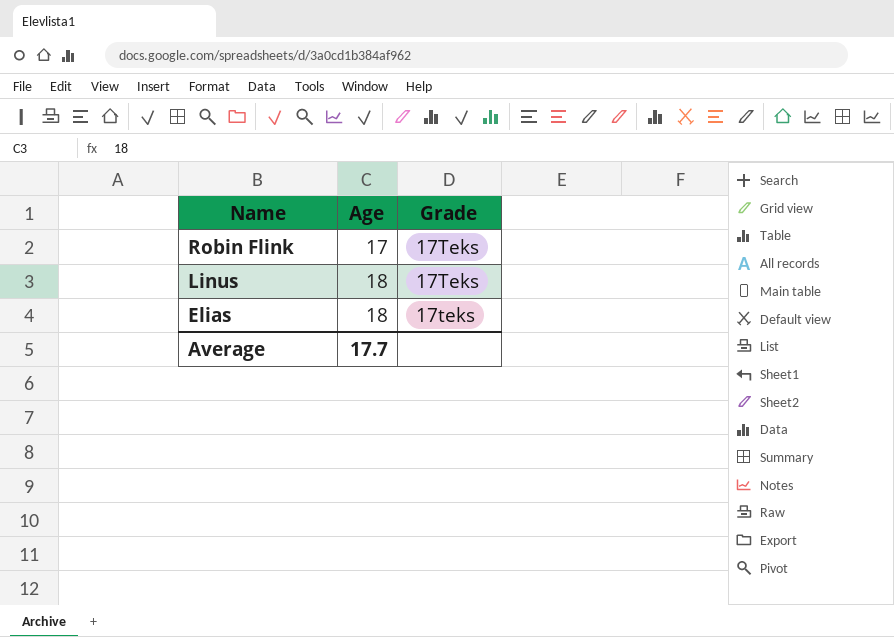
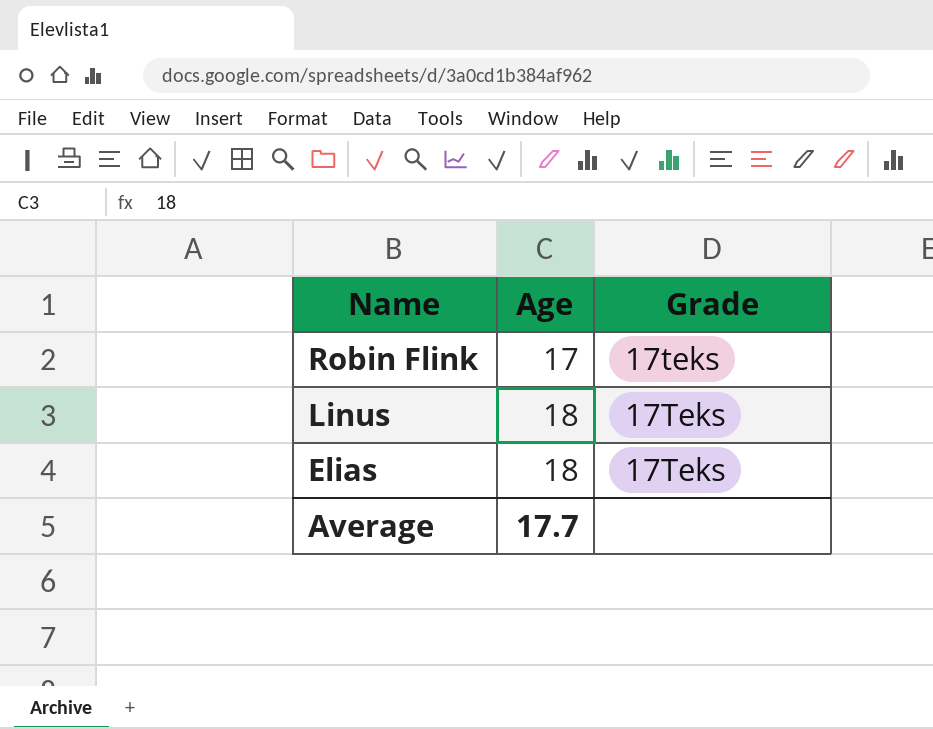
Robin Flink | Grade: 17Teks -> 17teks
Elias | Grade: 17teks -> 17Teks

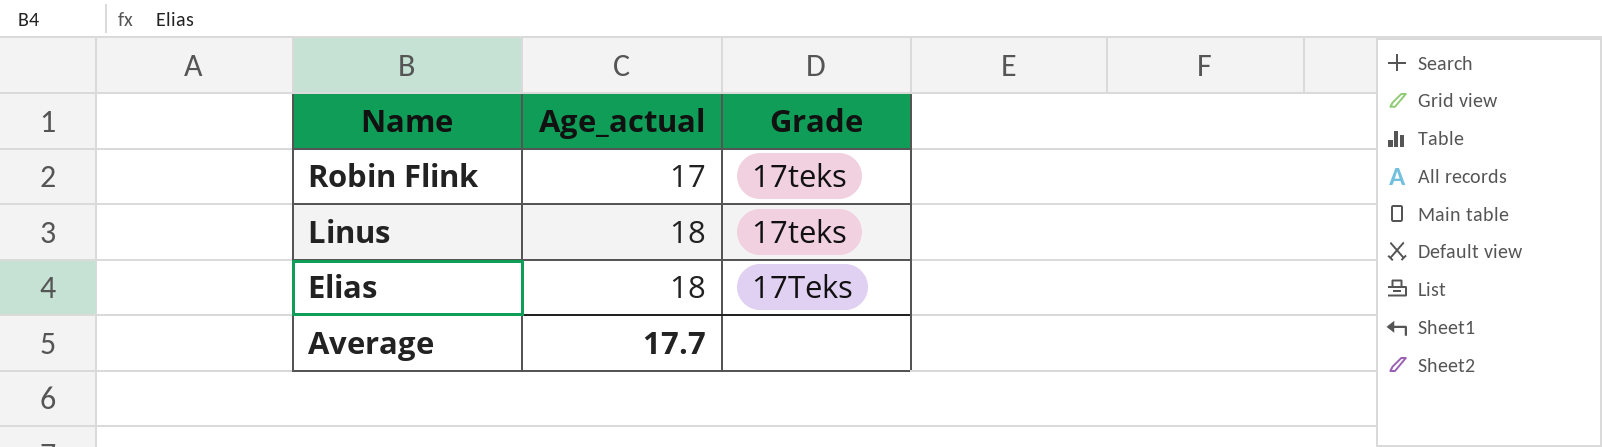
column name: Age -> Age_actual
Linus | Grade: 17Teks -> 17teks

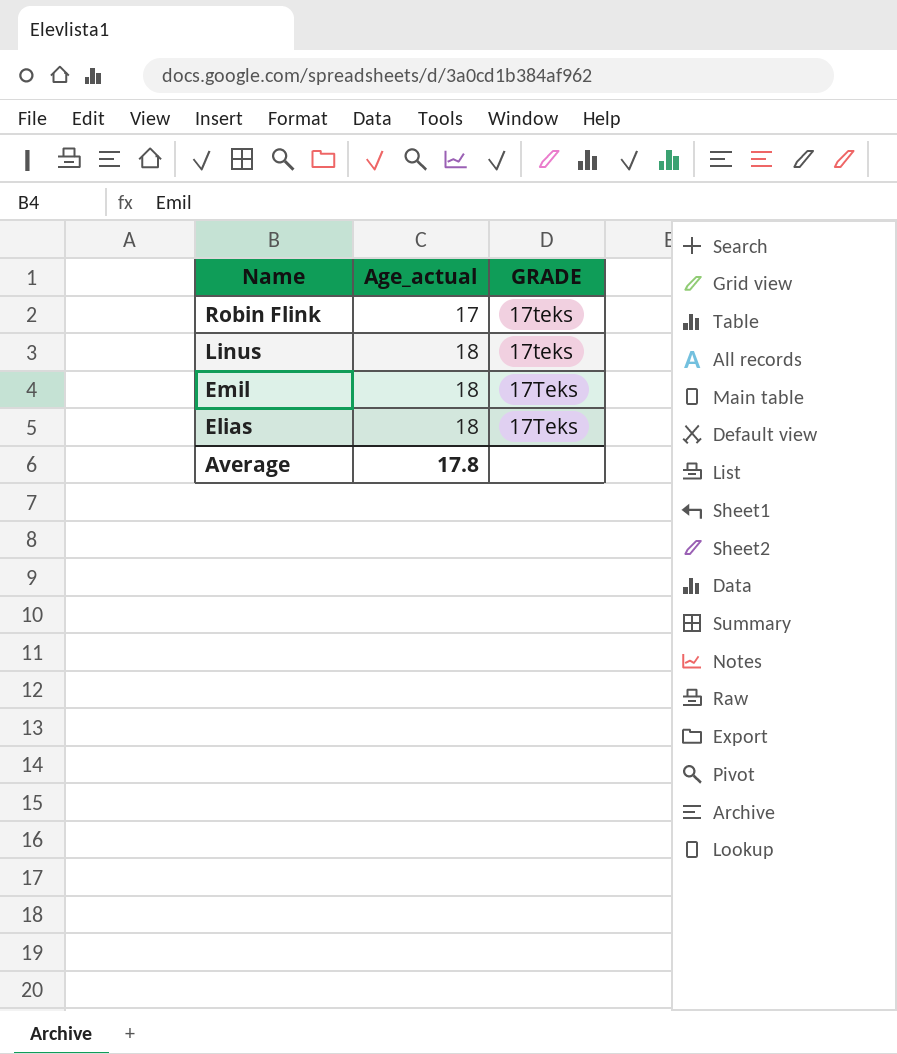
column name: Grade -> GRADE
row Emil: none -> 18 | 17Teks
Average | Age_actual: 17.7 -> 17.8

